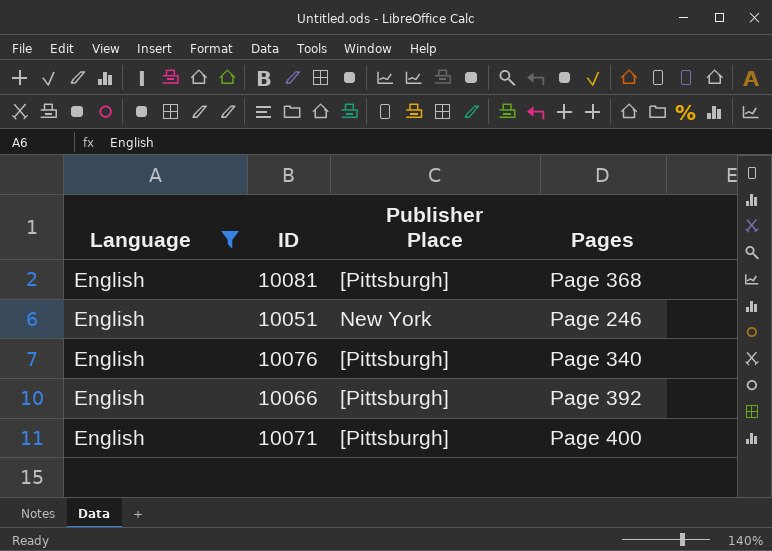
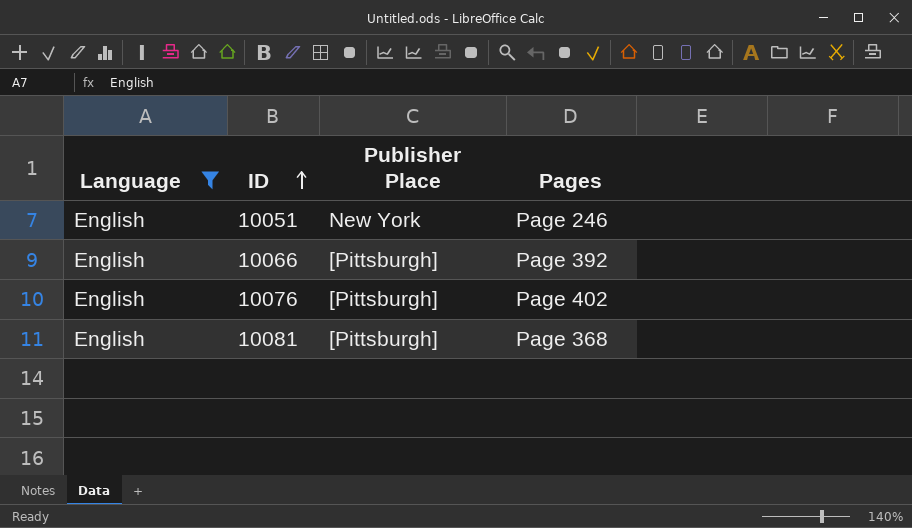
row order: none -> ID ascending
row 10071: English | [Pittsburgh] | Page 400 -> none
10076 | Pages: Page 340 -> Page 402

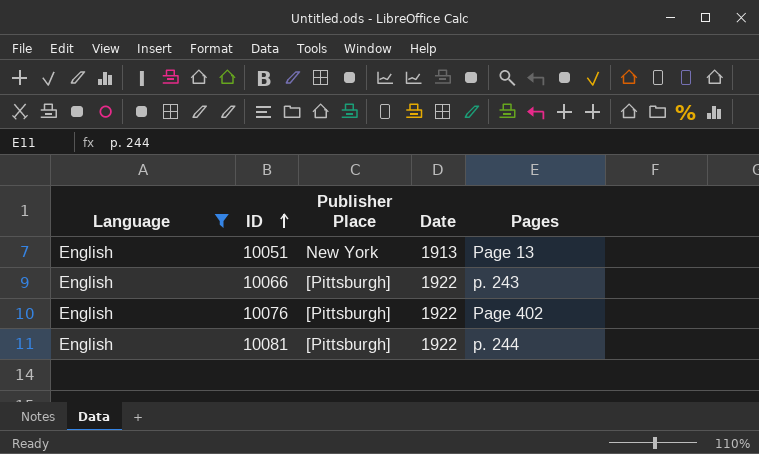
column Date | position: none -> 4
10051 | Pages: Page 246 -> Page 13
10066 | Pages: Page 392 -> p. 243
10081 | Pages: Page 368 -> p. 244

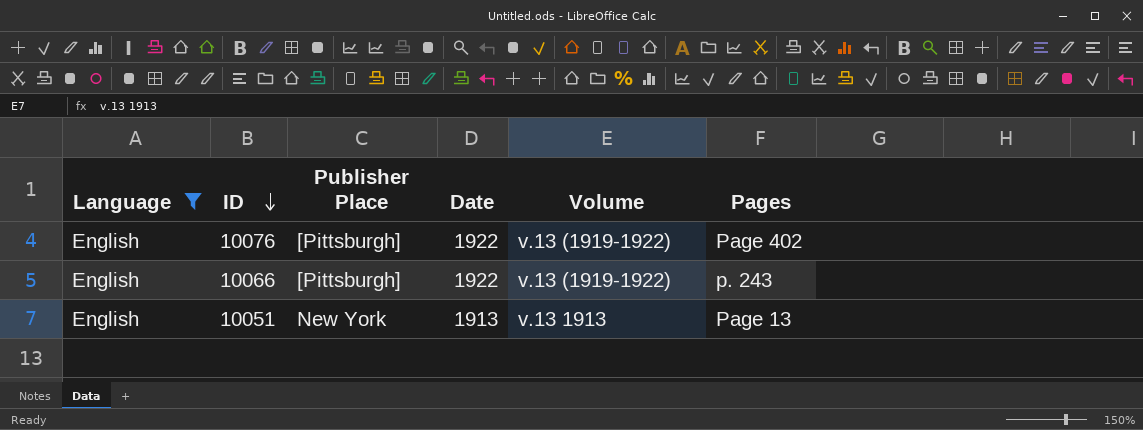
row order: ID ascending -> ID descending
column Volume | position: none -> 5
row 10081: English | [Pittsburgh] | 1922 | p. 244 -> none

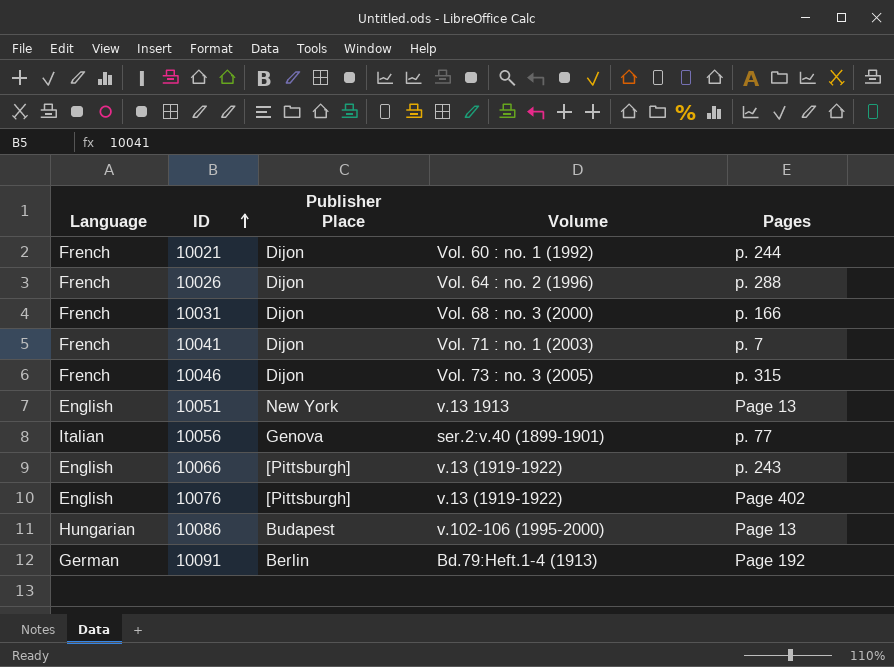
filter: Language = English -> none
row order: ID descending -> ID ascending
column Date | position: 4 -> none

